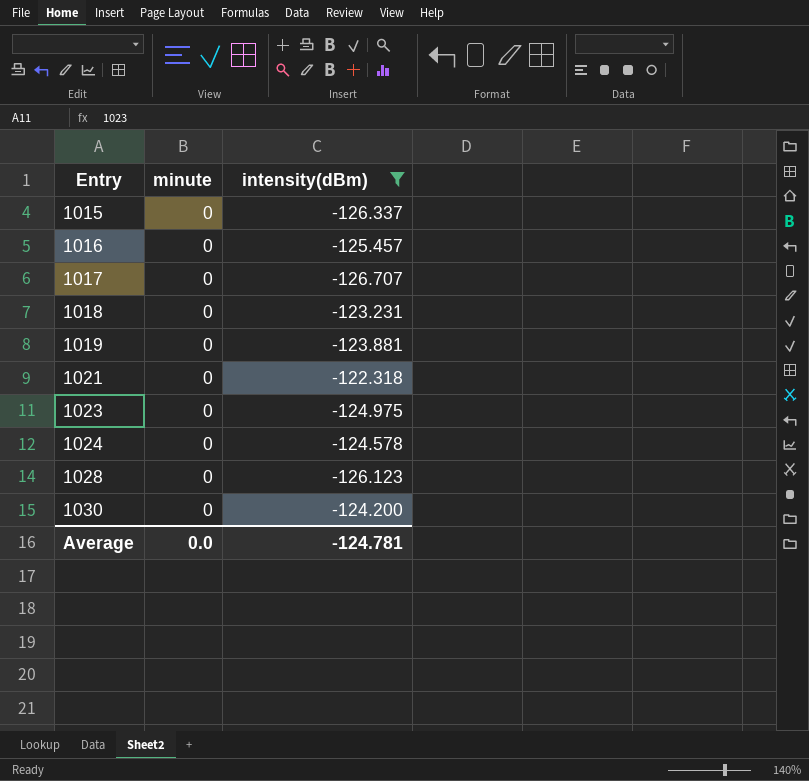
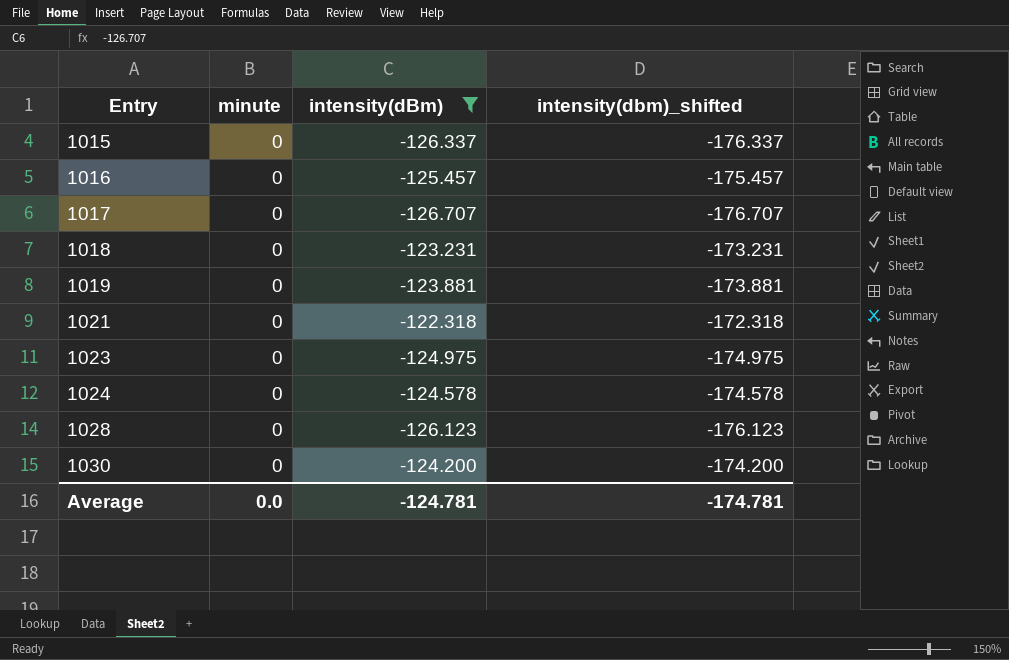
column intensity(dbm)_shifted | formula: none -> [intensity(dBm)] - 50

